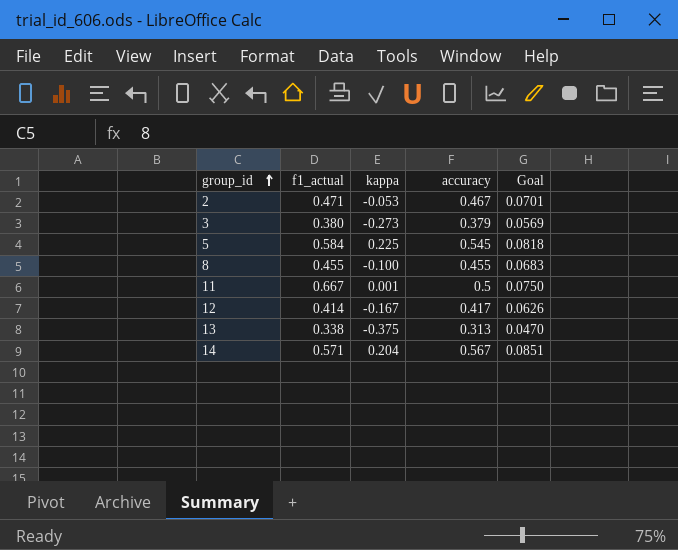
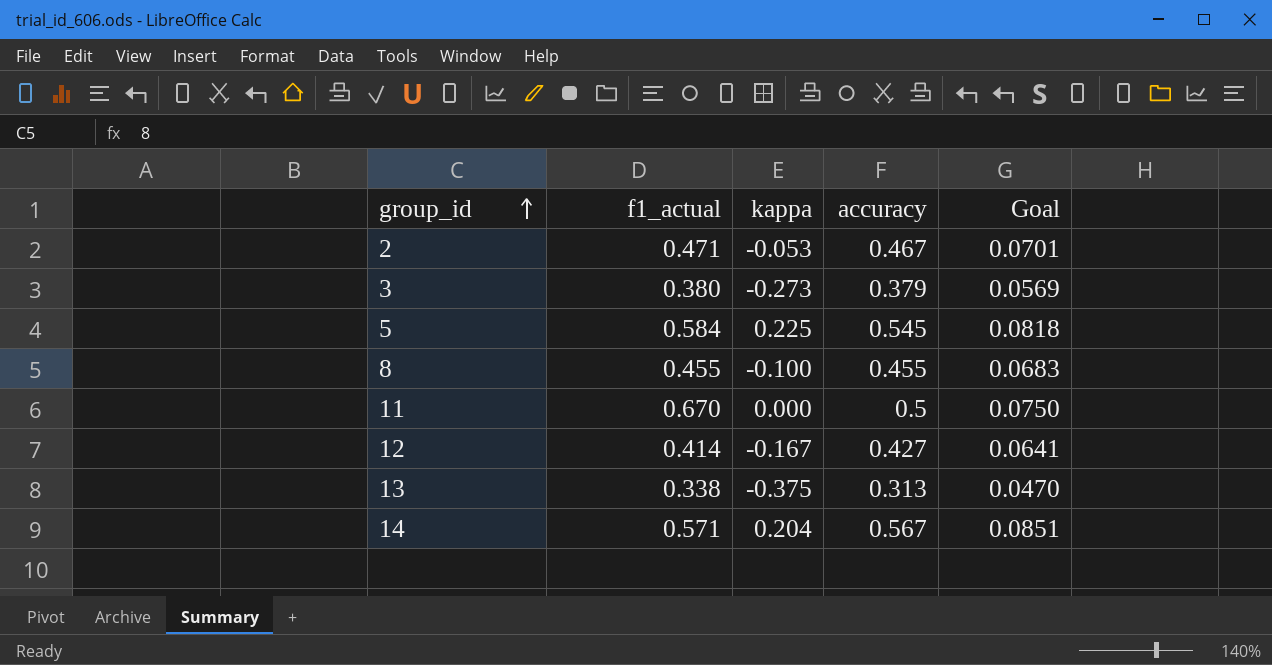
11 | f1_actual: 0.667 -> 0.670
11 | kappa: 0.001 -> 0.000
12 | accuracy: 0.417 -> 0.427
12 | Goal: 0.0626 -> 0.0641

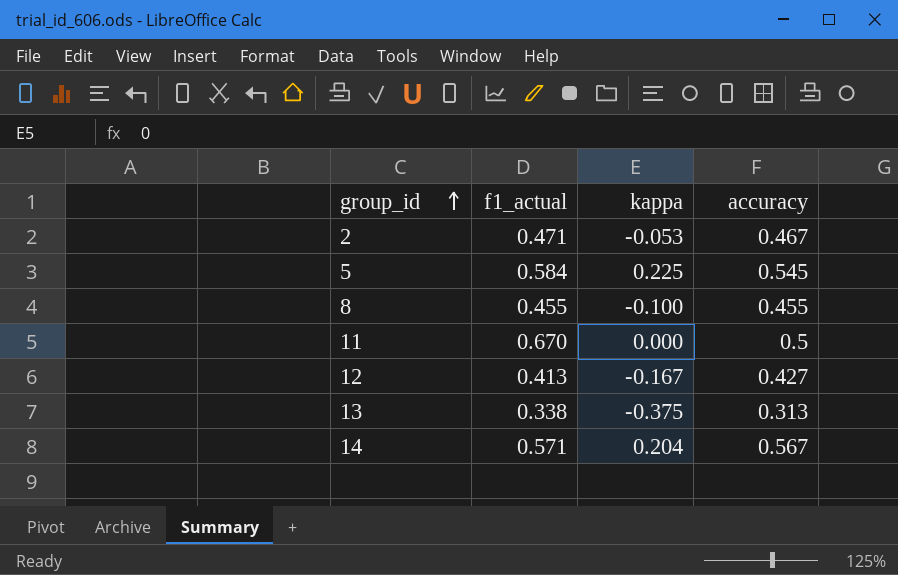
column Goal | formula: [accuracy] * 0.15 -> none
row 3: 0.380 | -0.273 | 0.379 | 0.0569 -> none
12 | f1_actual: 0.414 -> 0.413

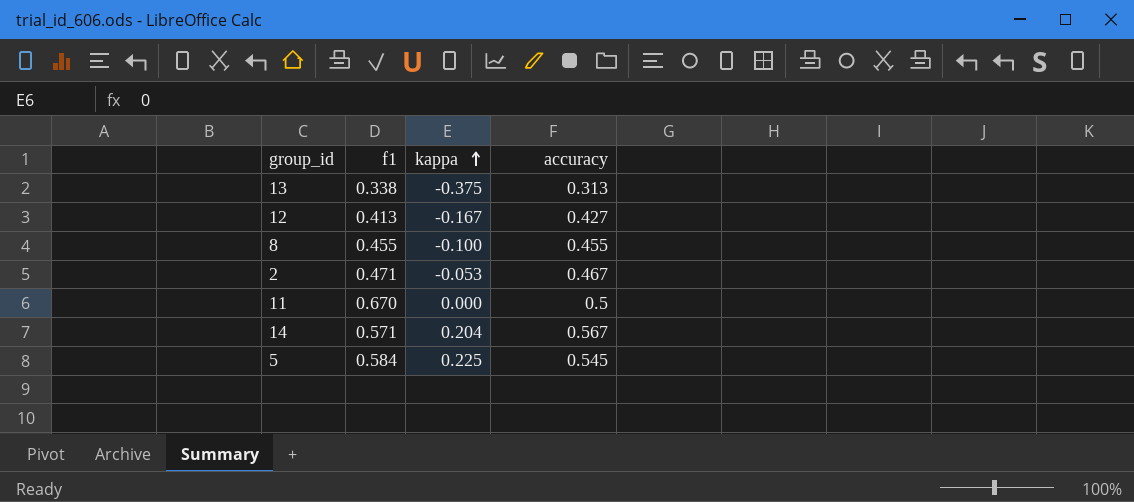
row order: group_id ascending -> kappa ascending
column name: f1_actual -> f1

